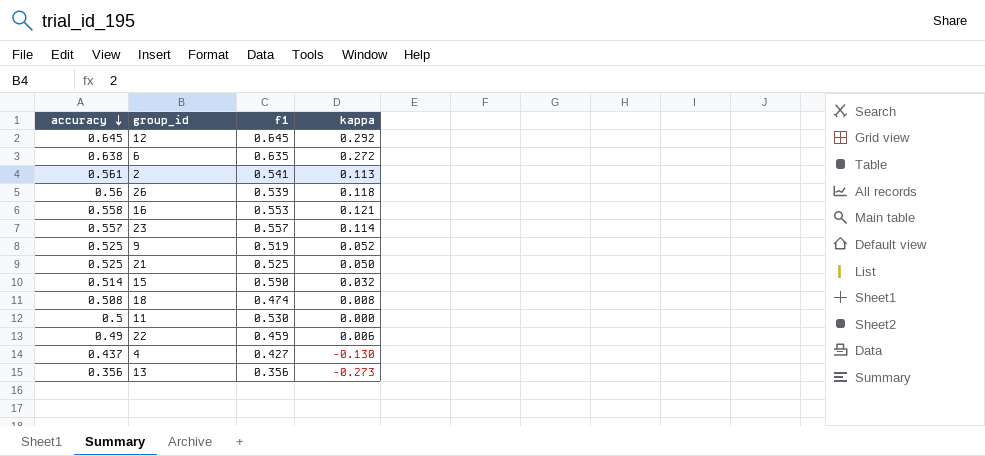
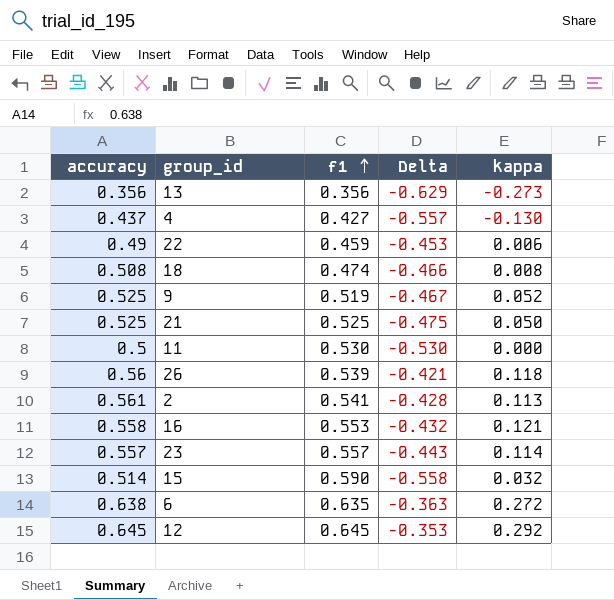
row order: accuracy descending -> f1 ascending
column Delta | formula: none -> [kappa] - [f1]

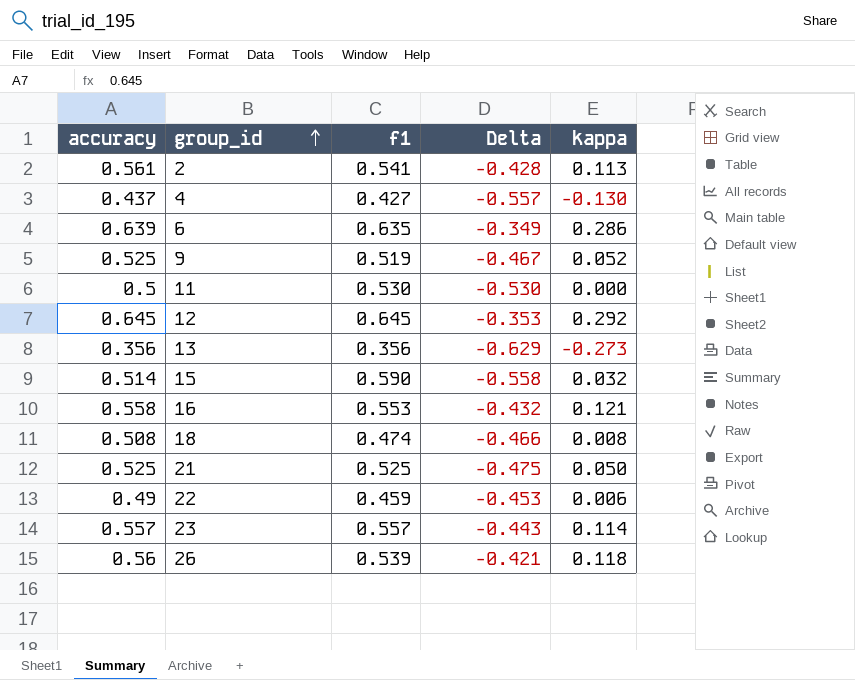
row order: f1 ascending -> group_id ascending
6 | accuracy: 0.638 -> 0.639
6 | Delta: -0.363 -> -0.349
6 | kappa: 0.272 -> 0.286

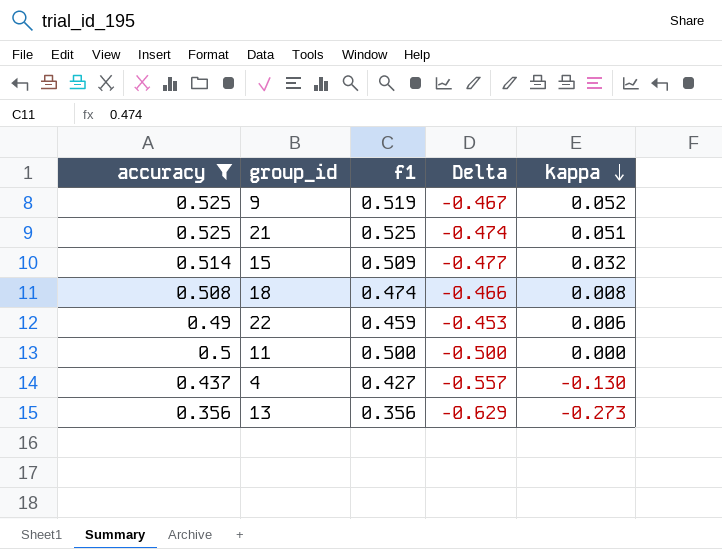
filter: none -> accuracy <= 0.525
row order: group_id ascending -> kappa descending
21 | Delta: -0.475 -> -0.474
21 | kappa: 0.050 -> 0.051
15 | f1: 0.590 -> 0.509
15 | Delta: -0.558 -> -0.477
11 | f1: 0.530 -> 0.500
11 | Delta: -0.530 -> -0.500

